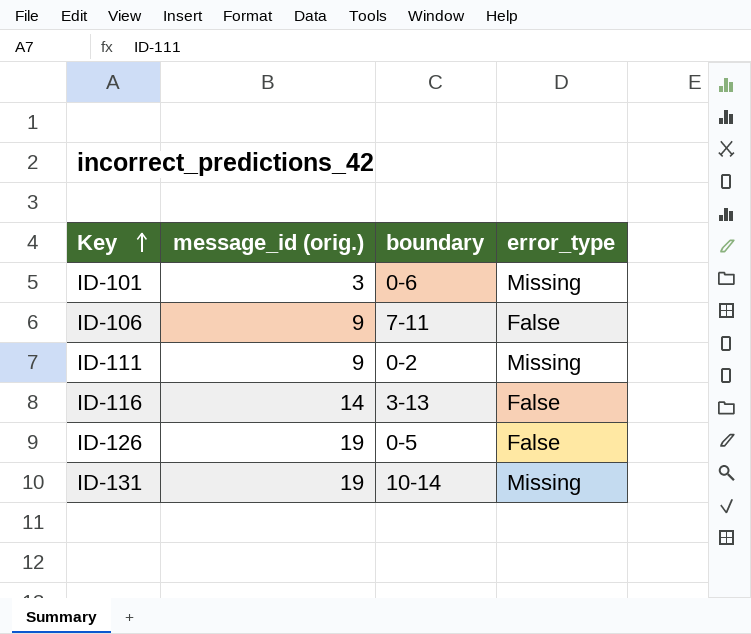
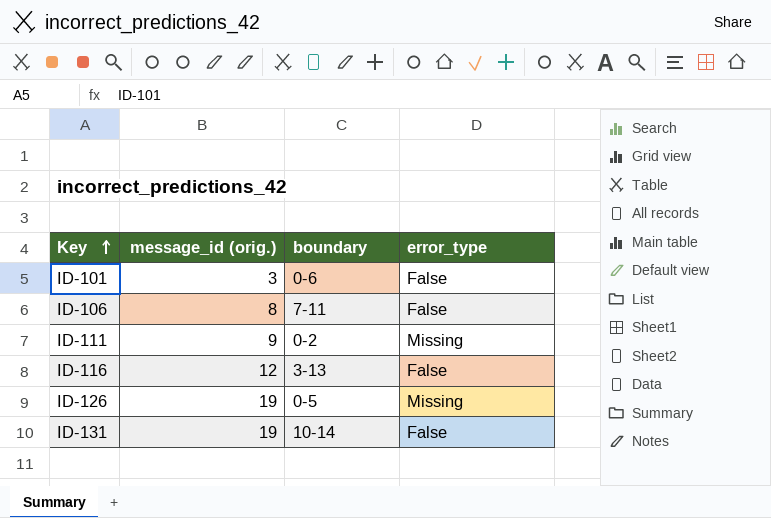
ID-101 | error_type: Missing -> False
ID-106 | message_id (orig.): 9 -> 8
ID-116 | message_id (orig.): 14 -> 12
ID-126 | error_type: False -> Missing
ID-131 | error_type: Missing -> False

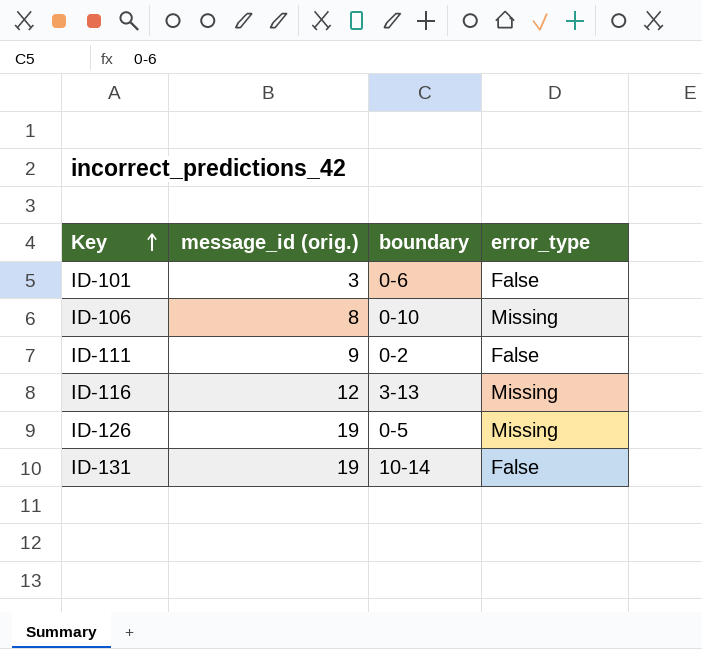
ID-106 | boundary: 7-11 -> 0-10
ID-106 | error_type: False -> Missing
ID-111 | error_type: Missing -> False
ID-116 | error_type: False -> Missing

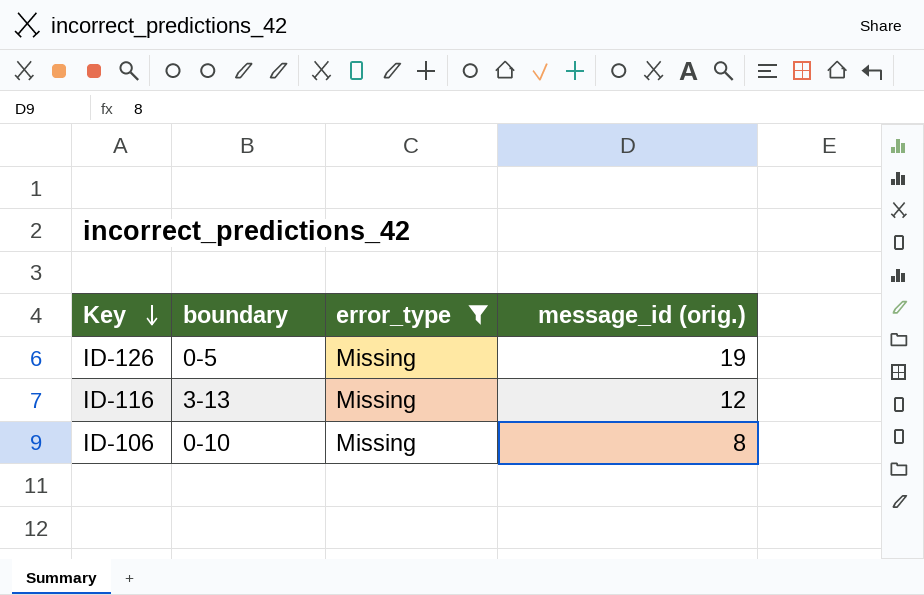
filter: none -> error_type = Missing
row order: Key ascending -> Key descending
column message_id (orig.) | position: 2 -> 4

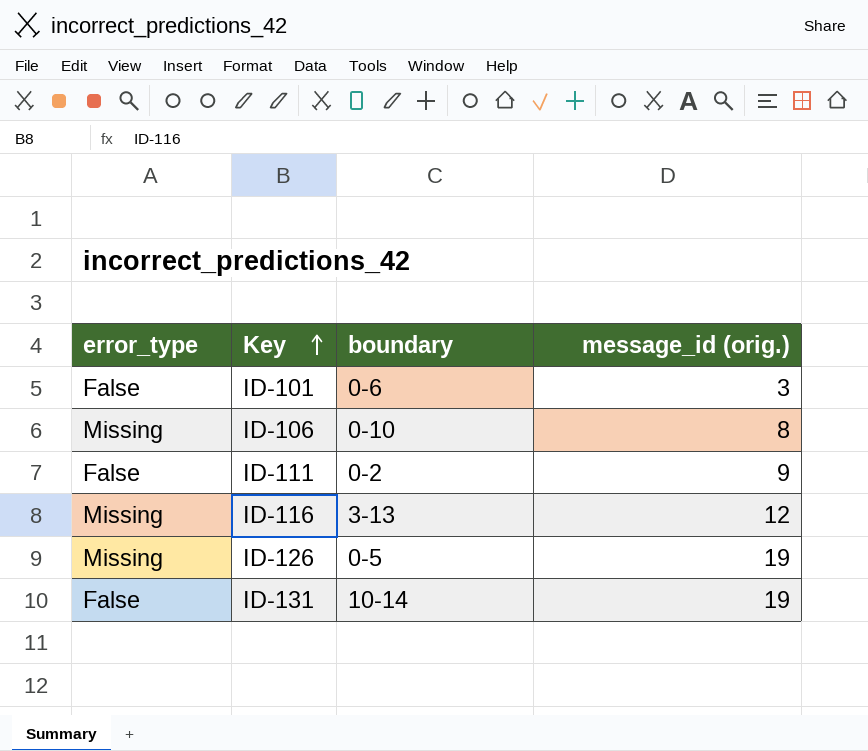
filter: error_type = Missing -> none
row order: Key descending -> Key ascending
column error_type | position: 3 -> 1

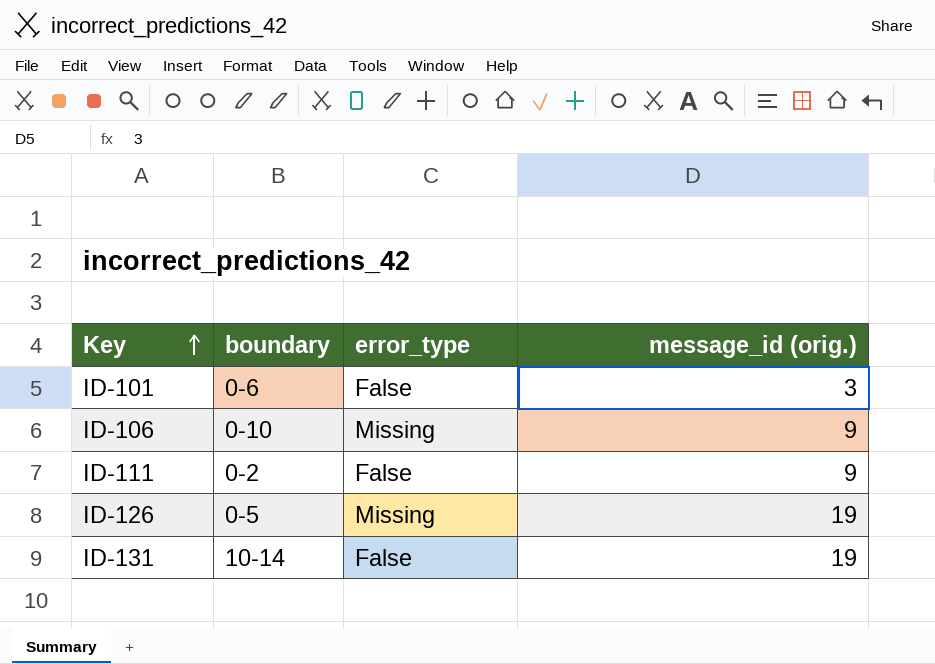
column error_type | position: 1 -> 3
row ID-116: Missing | 3-13 | 12 -> none
ID-106 | message_id (orig.): 8 -> 9

